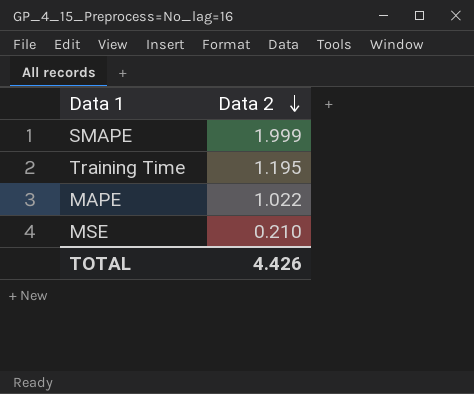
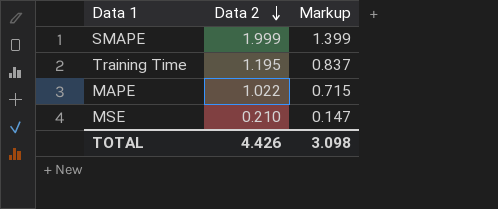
column Markup | formula: none -> [Data 2] * 0.7

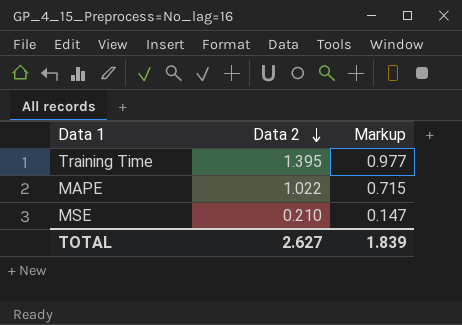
row SMAPE: 1.999 | 1.399 -> none
Training Time | Data 2: 1.195 -> 1.395
Training Time | Markup: 0.837 -> 0.977
TOTAL | Data 2: 4.426 -> 2.627
TOTAL | Markup: 3.098 -> 1.839

